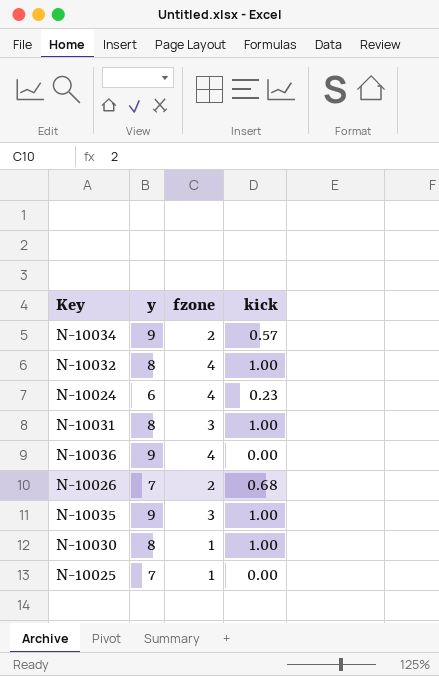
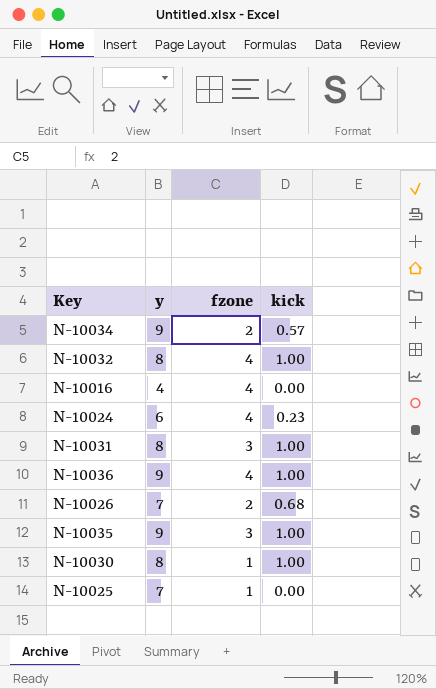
row N-10016: none -> 4 | 4 | 0.00
N-10036 | kick: 0.00 -> 1.00

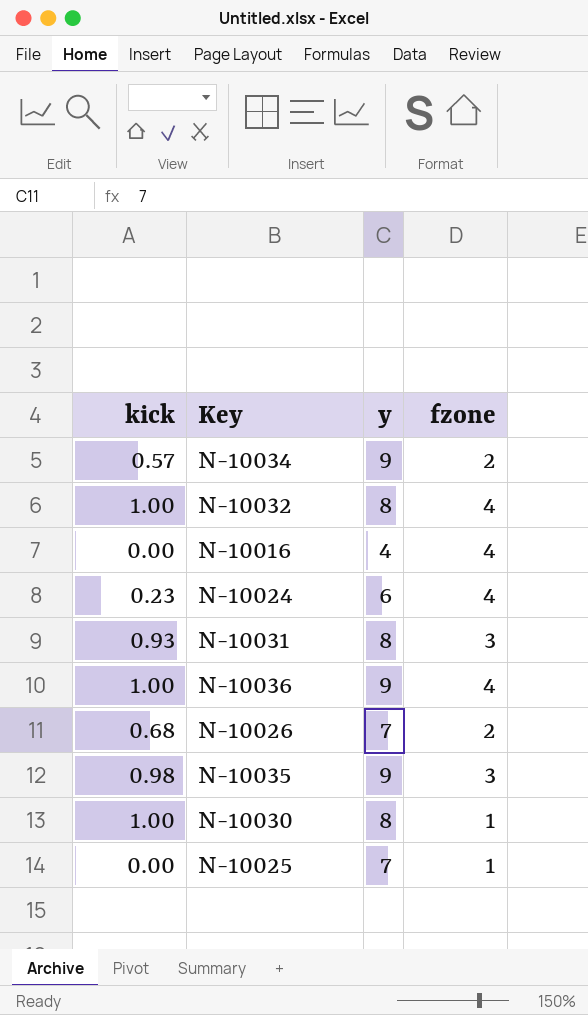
column kick | position: 4 -> 1
N-10031 | kick: 1.00 -> 0.93
N-10035 | kick: 1.00 -> 0.98

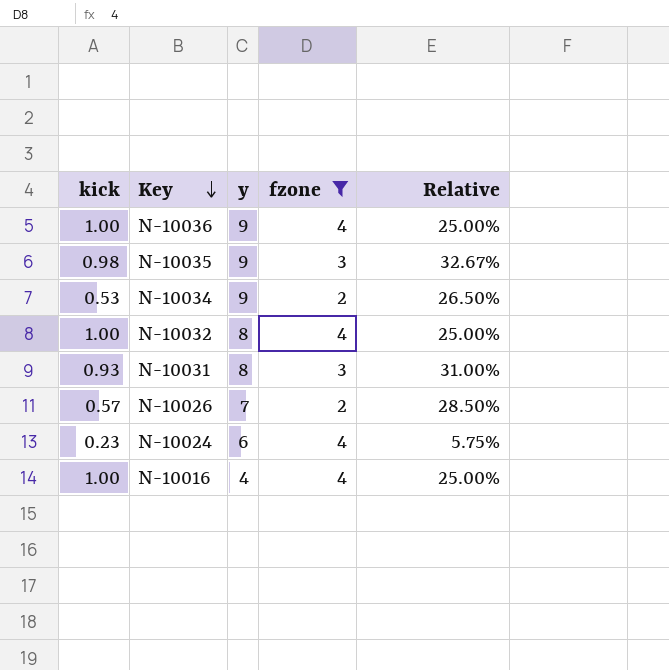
filter: none -> fzone != 1
row order: none -> Key descending
column Relative | formula: none -> [kick] / [fzone]
N-10034 | kick: 0.57 -> 0.53
N-10026 | kick: 0.68 -> 0.57
N-10016 | kick: 0.00 -> 1.00

